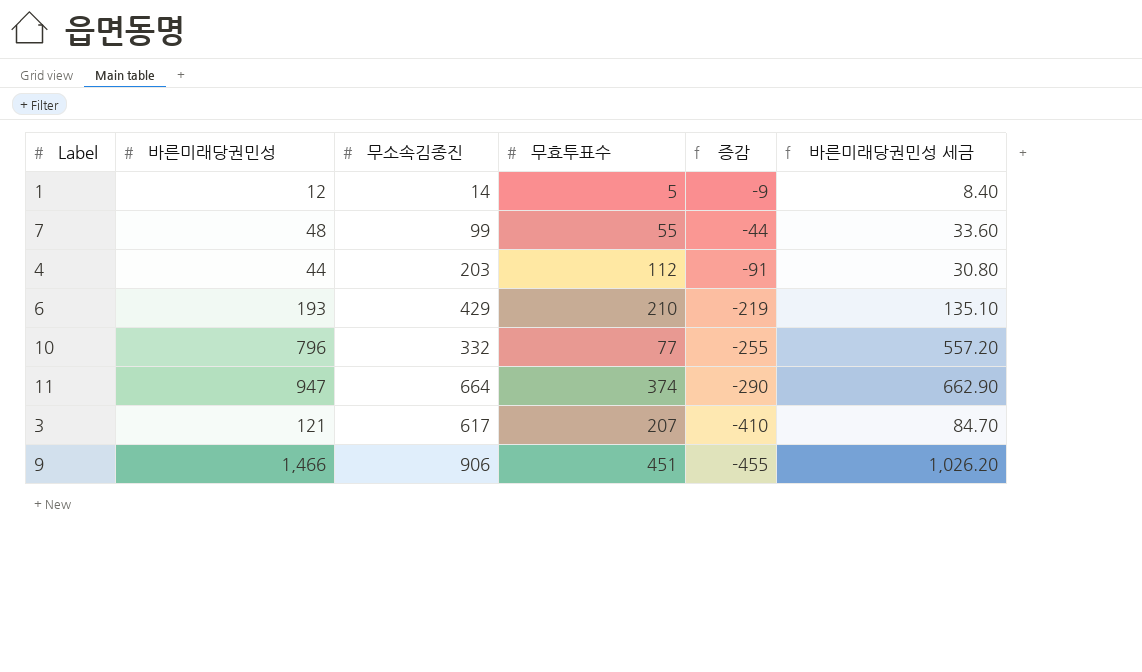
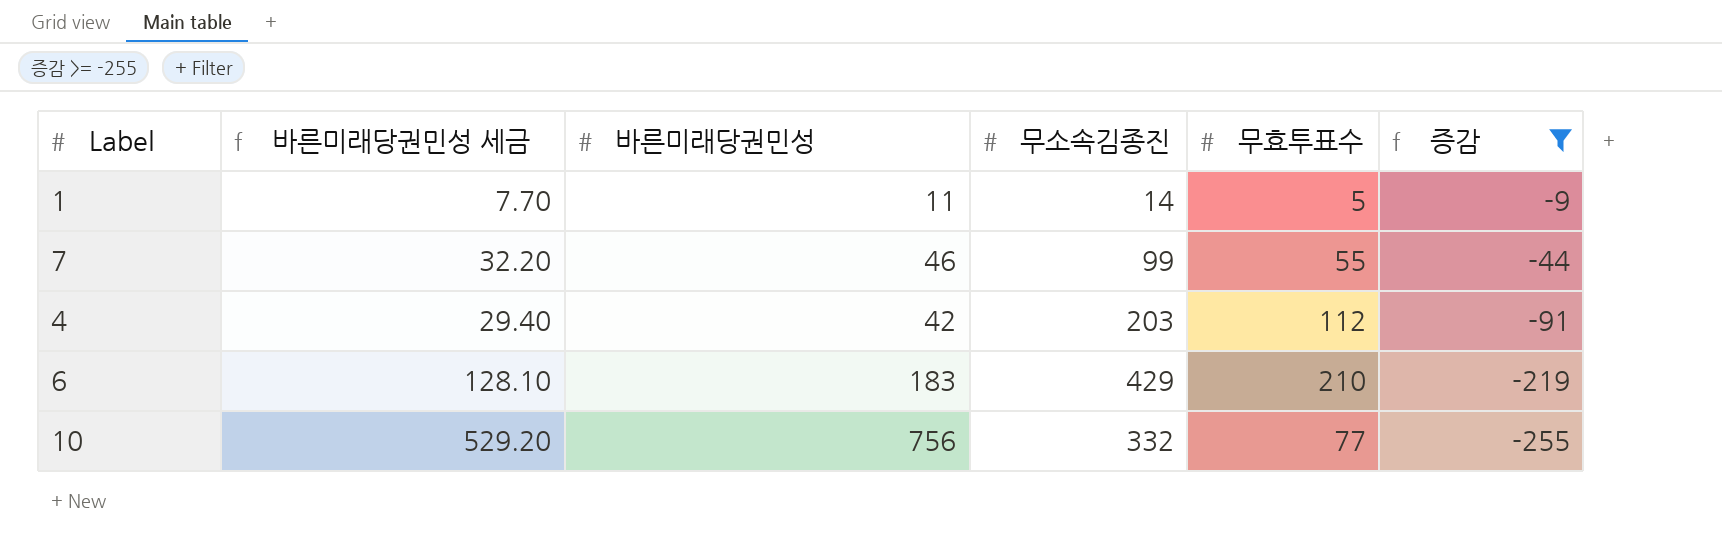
filter: none -> 증감 >= -255
column 바른미래당권민성 세금 | position: 6 -> 2
1 | 바른미래당권민성 세금: 8.40 -> 7.70
1 | 바른미래당권민성: 12 -> 11
7 | 바른미래당권민성 세금: 33.60 -> 32.20
7 | 바른미래당권민성: 48 -> 46
4 | 바른미래당권민성 세금: 30.80 -> 29.40
4 | 바른미래당권민성: 44 -> 42
6 | 바른미래당권민성 세금: 135.10 -> 128.10
6 | 바른미래당권민성: 193 -> 183
10 | 바른미래당권민성 세금: 557.20 -> 529.20
10 | 바른미래당권민성: 796 -> 756

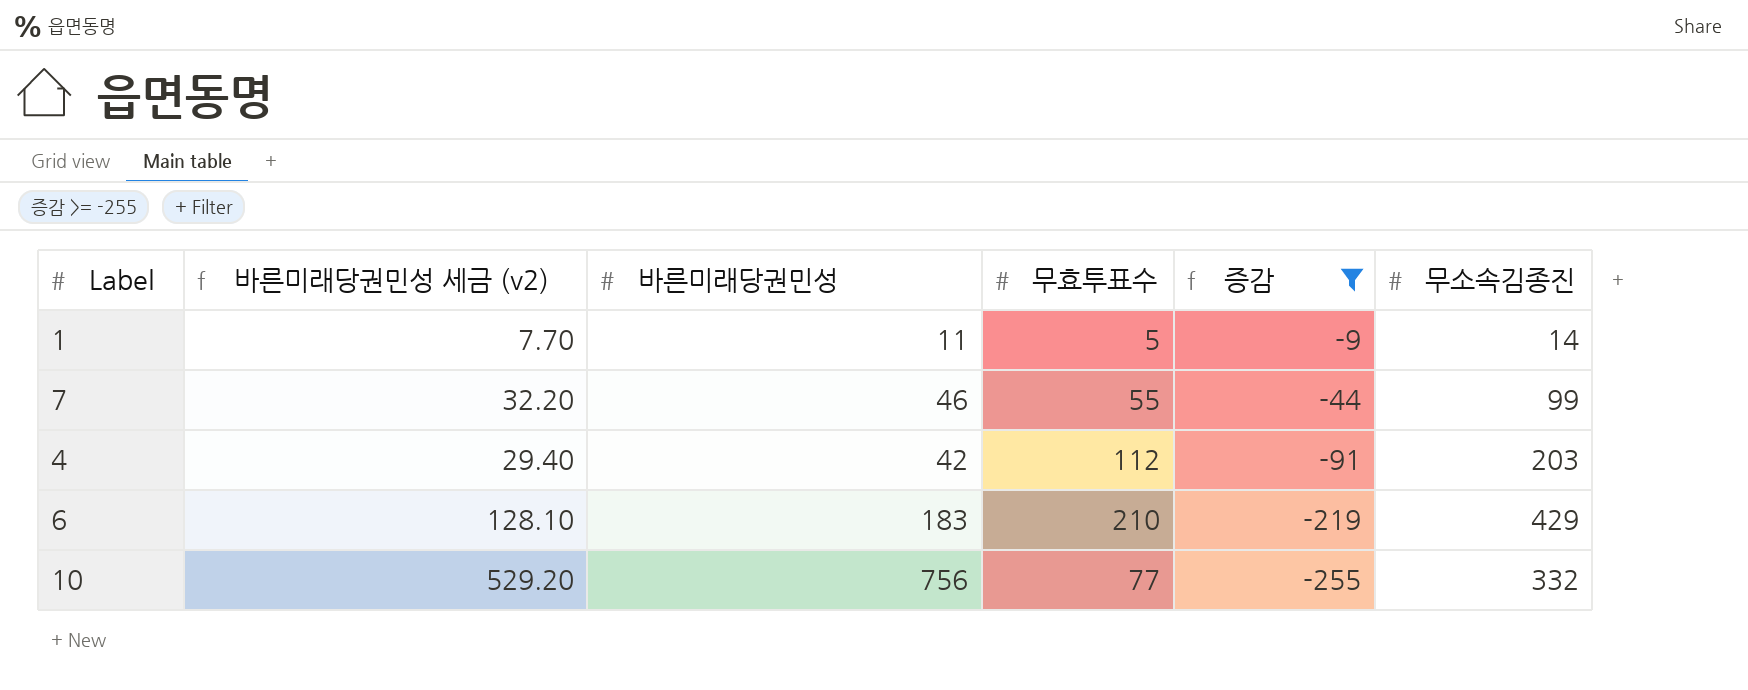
column name: 바른미래당권민성 세금 -> 바른미래당권민성 세금 (v2)
column 무소속김종진 | position: 4 -> 6

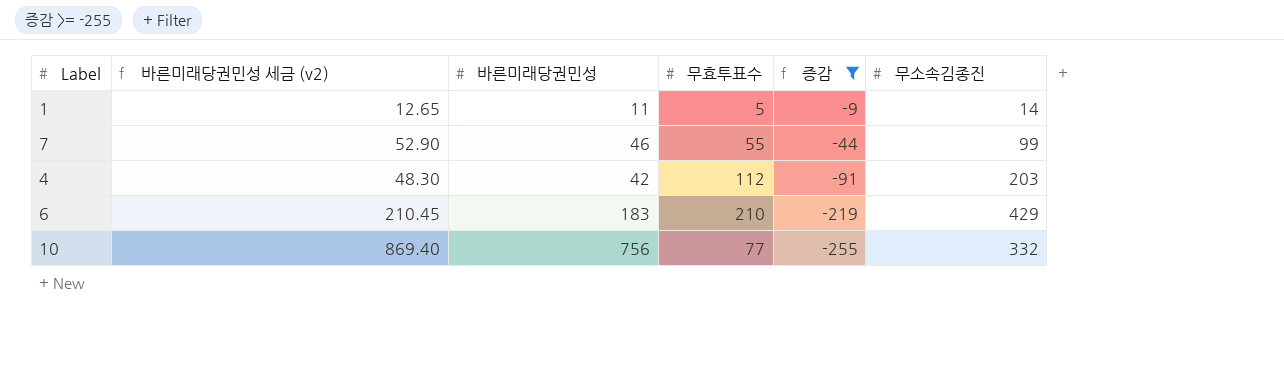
column 바른미래당권민성 세금 (v2) | formula: [바른미래당권민성] * 0.7 -> [바른미래당권민성] * 1.15

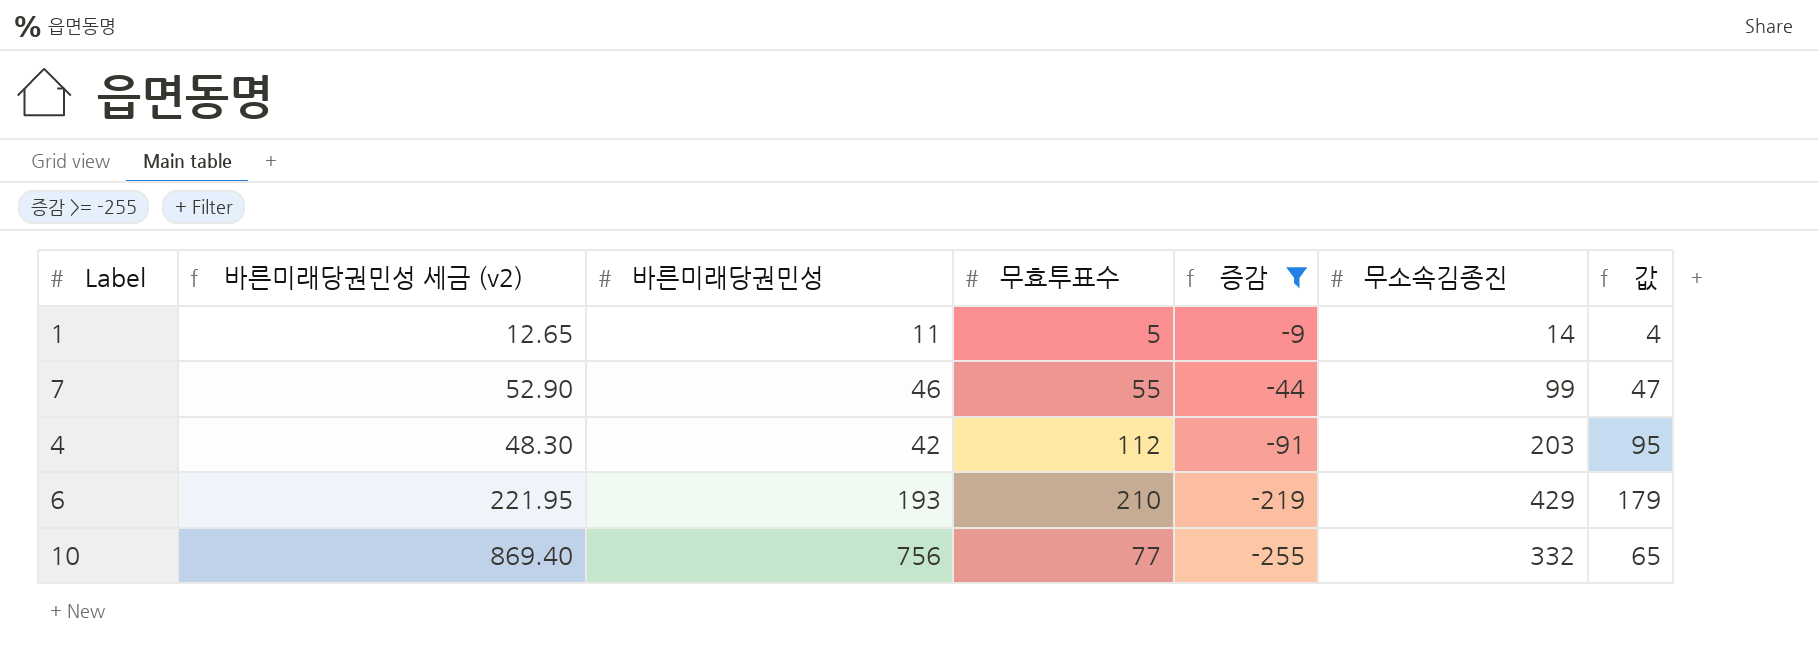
column 값 | formula: none -> [무효투표수] * 0.85
6 | 바른미래당권민성 세금 (v2): 210.45 -> 221.95
6 | 바른미래당권민성: 183 -> 193

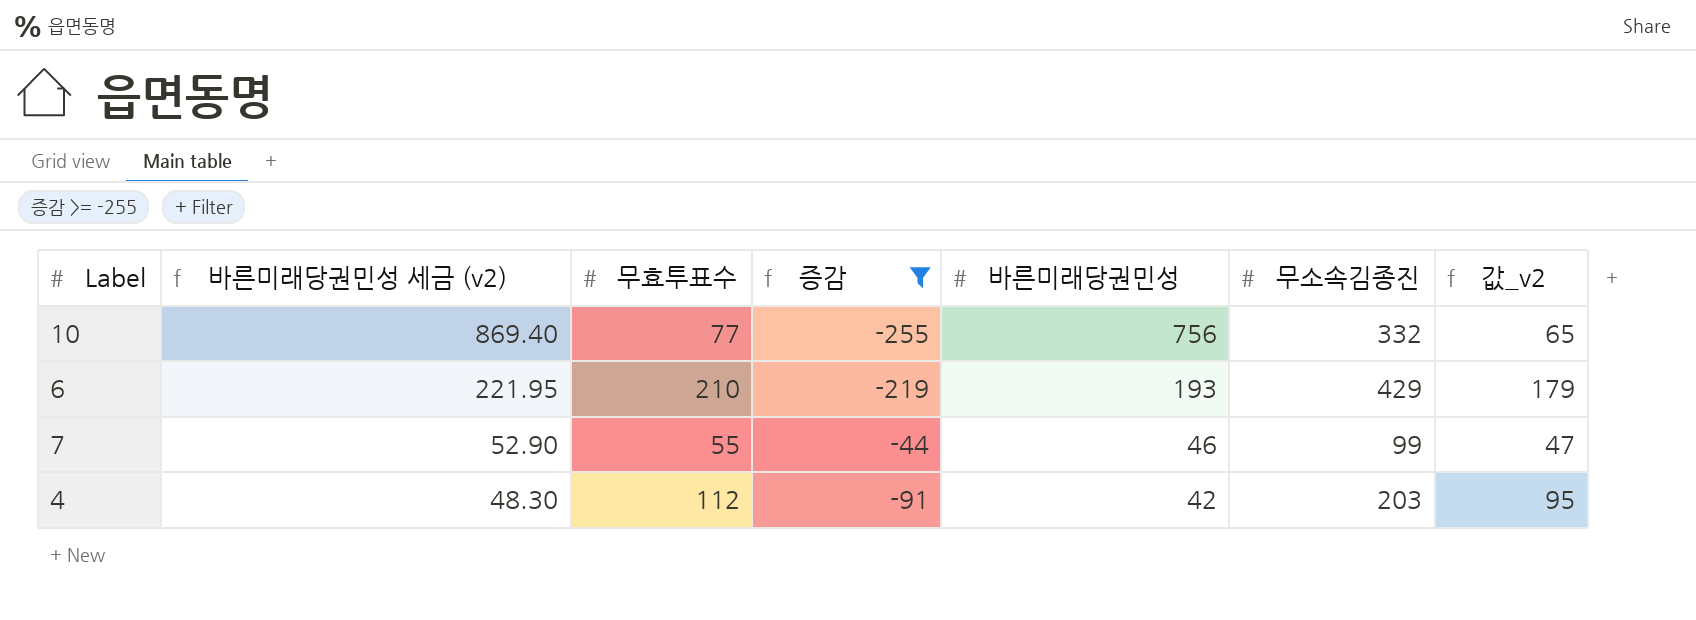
row order: 증감 descending -> 바른미래당권민성 세금 (v2) descending
column 바른미래당권민성 | position: 3 -> 5
column name: 값 -> 값_v2
row 1: 12.65 | 11 | 5 | -9 | 14 | 4 -> none

